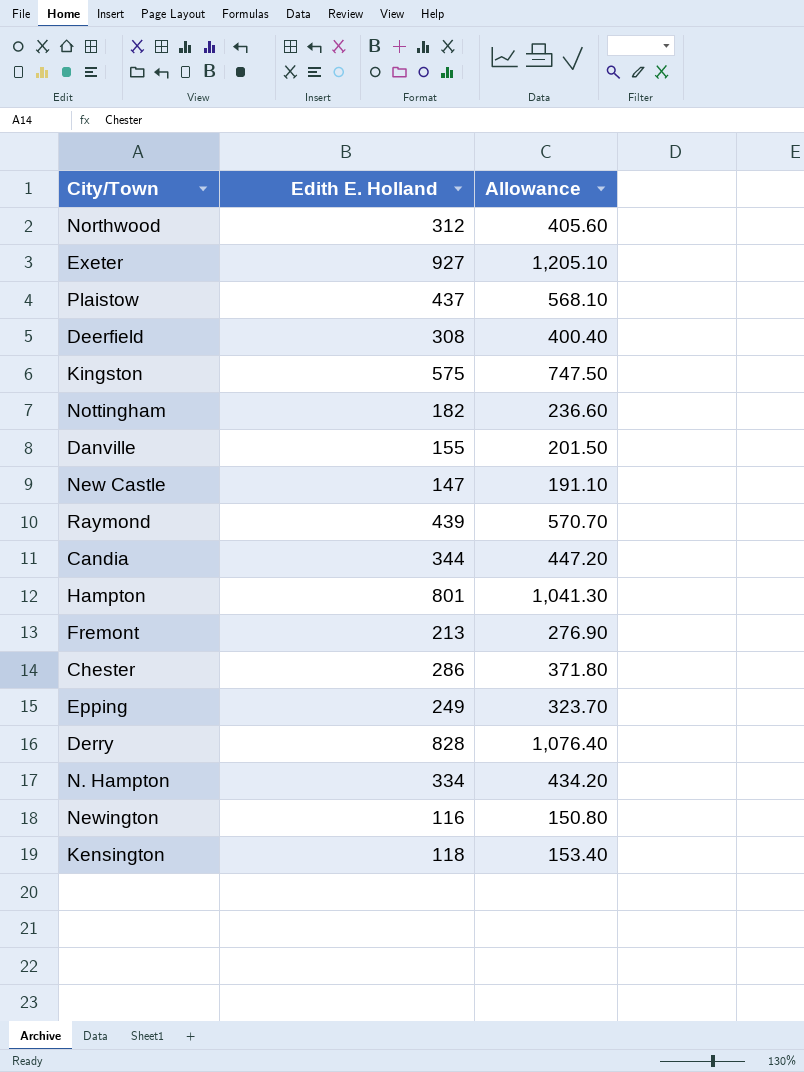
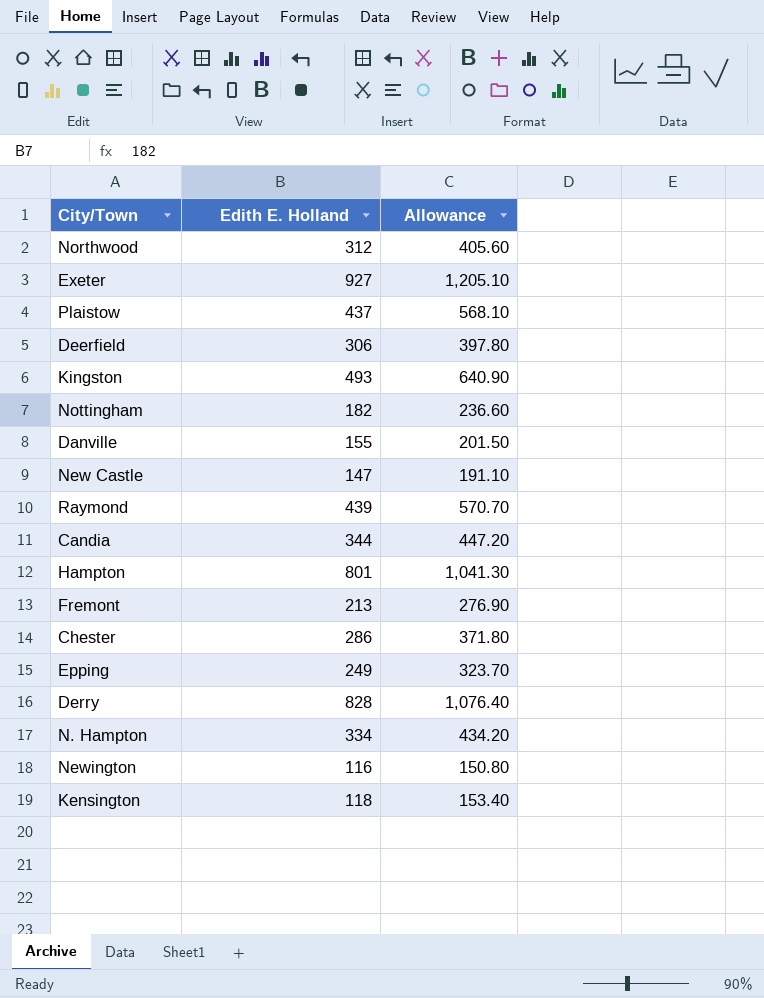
Deerfield | Edith E. Holland: 308 -> 306
Deerfield | Allowance: 400.40 -> 397.80
Kingston | Edith E. Holland: 575 -> 493
Kingston | Allowance: 747.50 -> 640.90

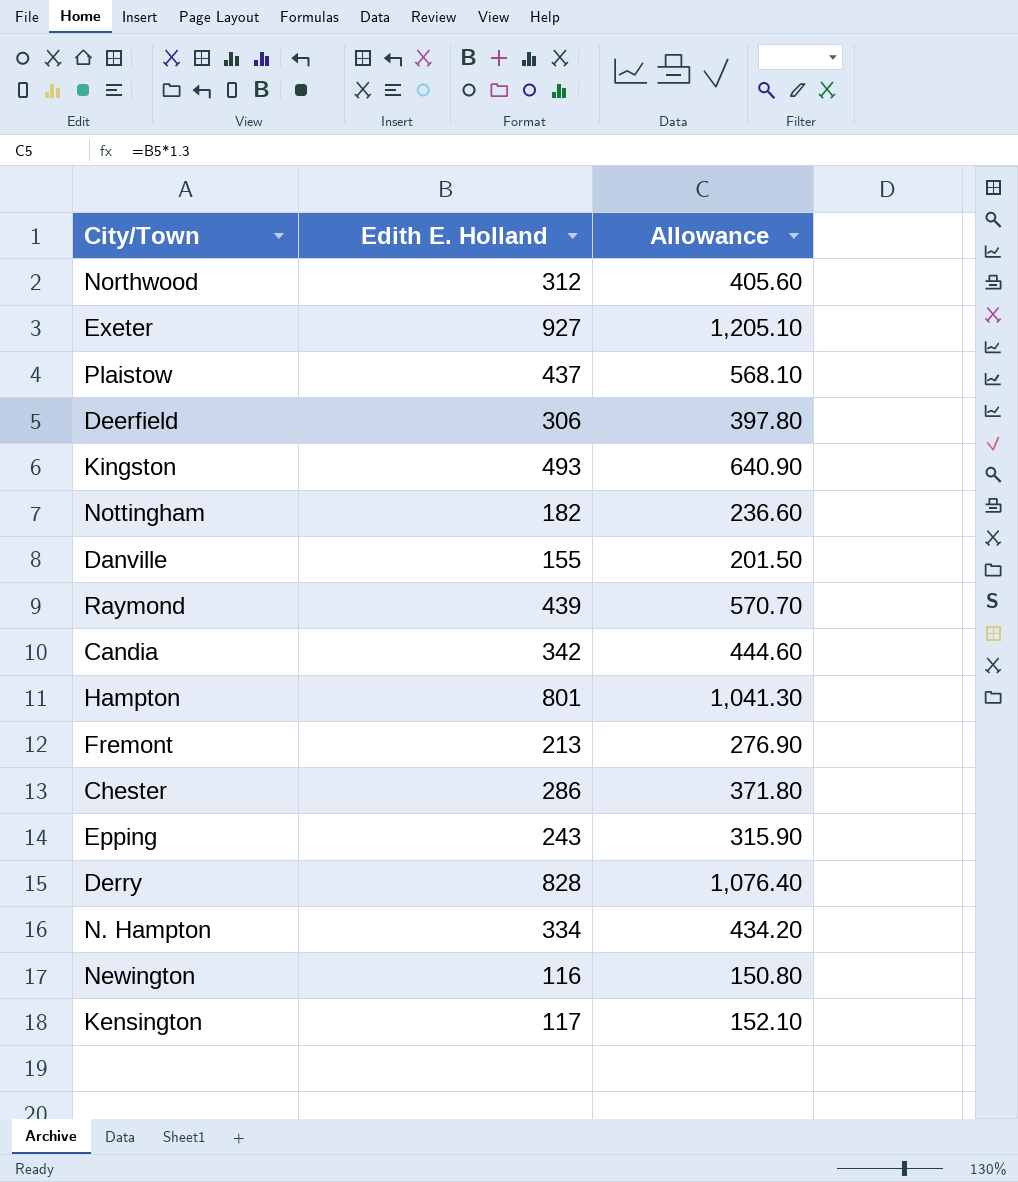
row New Castle: 147 | 191.10 -> none
Candia | Edith E. Holland: 344 -> 342
Candia | Allowance: 447.20 -> 444.60
Epping | Edith E. Holland: 249 -> 243
Epping | Allowance: 323.70 -> 315.90
Kensington | Edith E. Holland: 118 -> 117
Kensington | Allowance: 153.40 -> 152.10

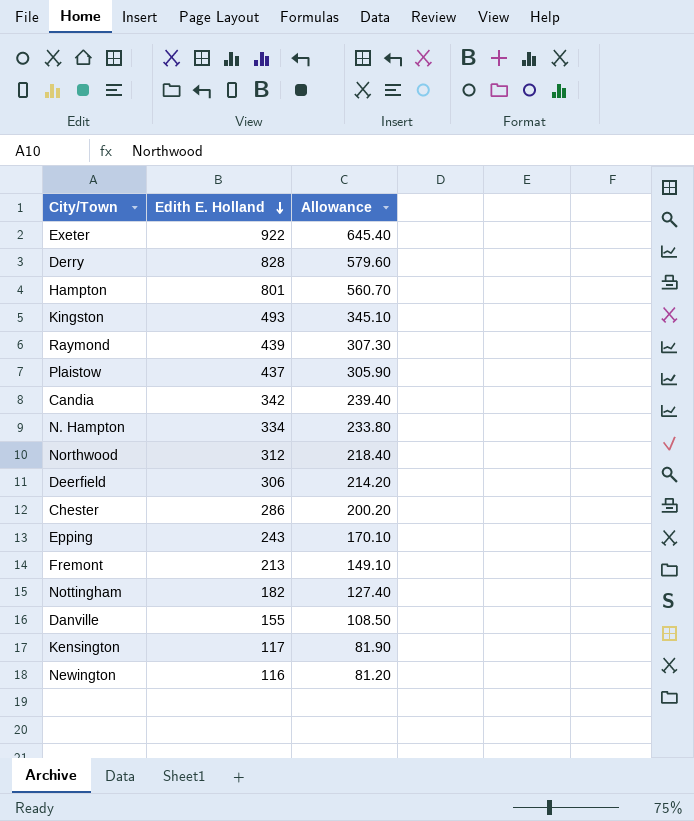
row order: none -> Edith E. Holland descending
column Allowance | formula: [Edith E. Holland] * 1.3 -> [Edith E. Holland] * 0.7
Exeter | Edith E. Holland: 927 -> 922

